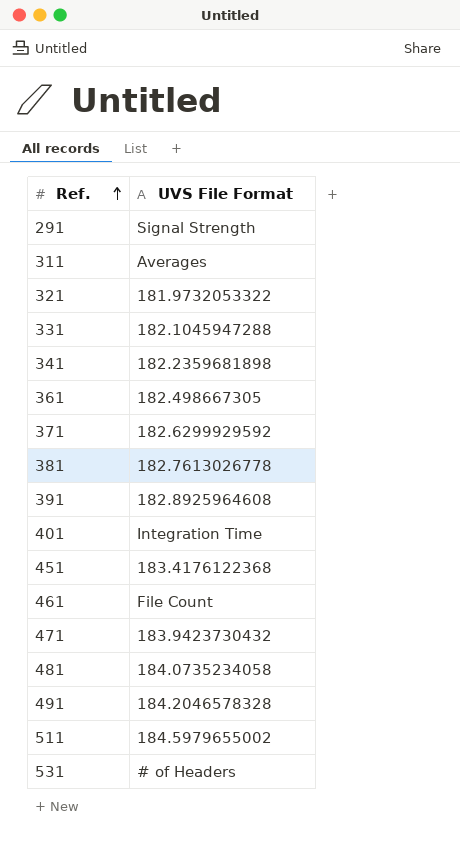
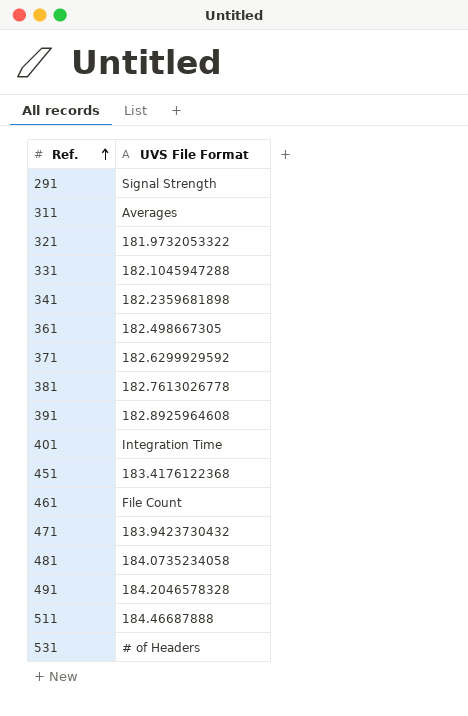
511 | UVS File Format: 184.5979655002 -> 184.46687888

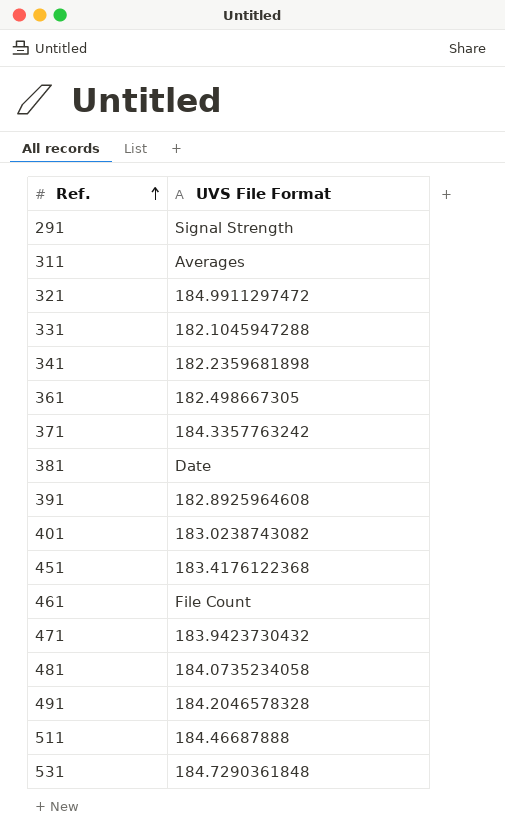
321 | UVS File Format: 181.9732053322 -> 184.9911297472
371 | UVS File Format: 182.6299929592 -> 184.3357763242
381 | UVS File Format: 182.7613026778 -> Date
401 | UVS File Format: Integration Time -> 183.0238743082
531 | UVS File Format: # of Headers -> 184.7290361848

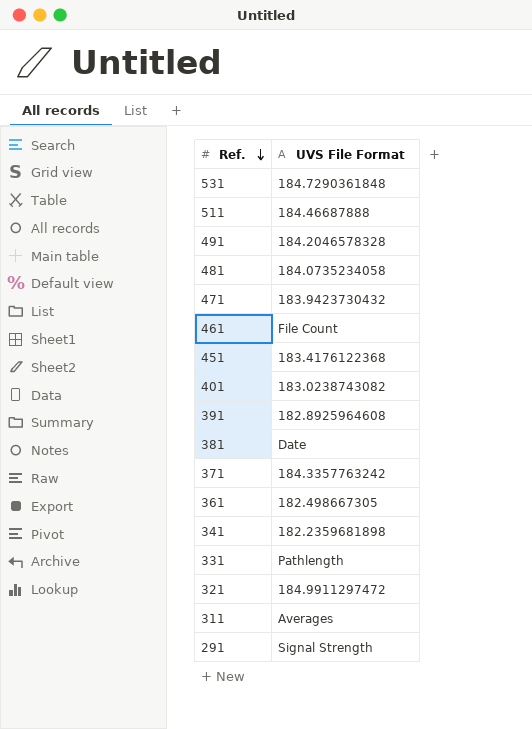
row order: Ref. ascending -> Ref. descending
331 | UVS File Format: 182.1045947288 -> Pathlength

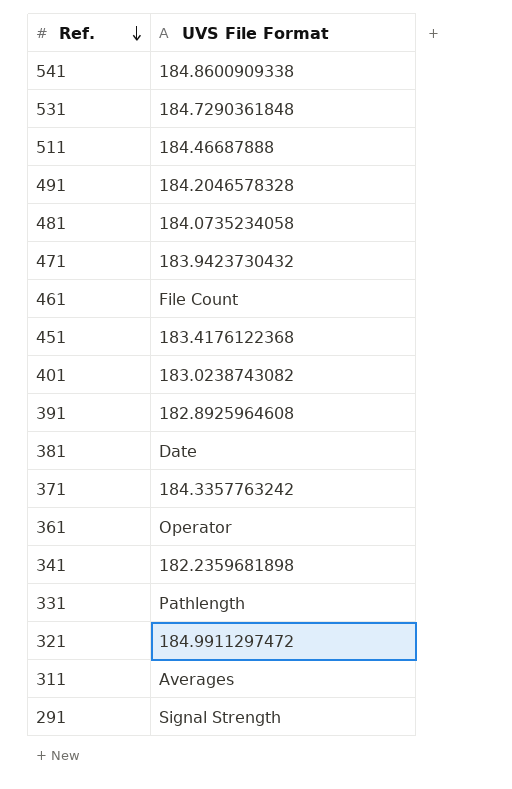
row 541: none -> 184.8600909338
361 | UVS File Format: 182.498667305 -> Operator

